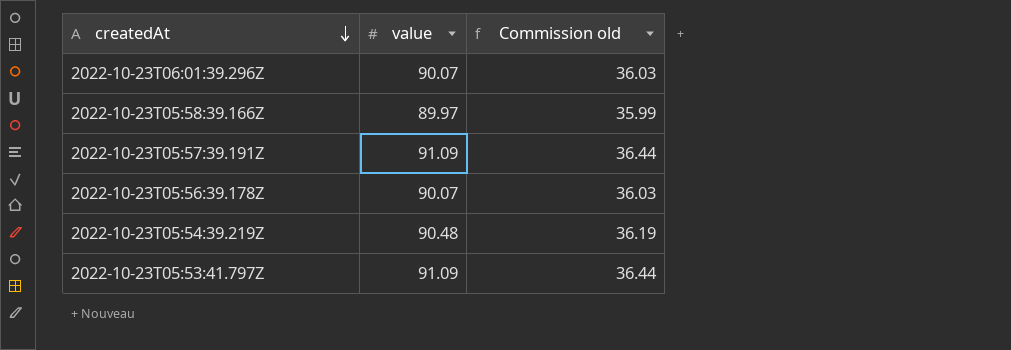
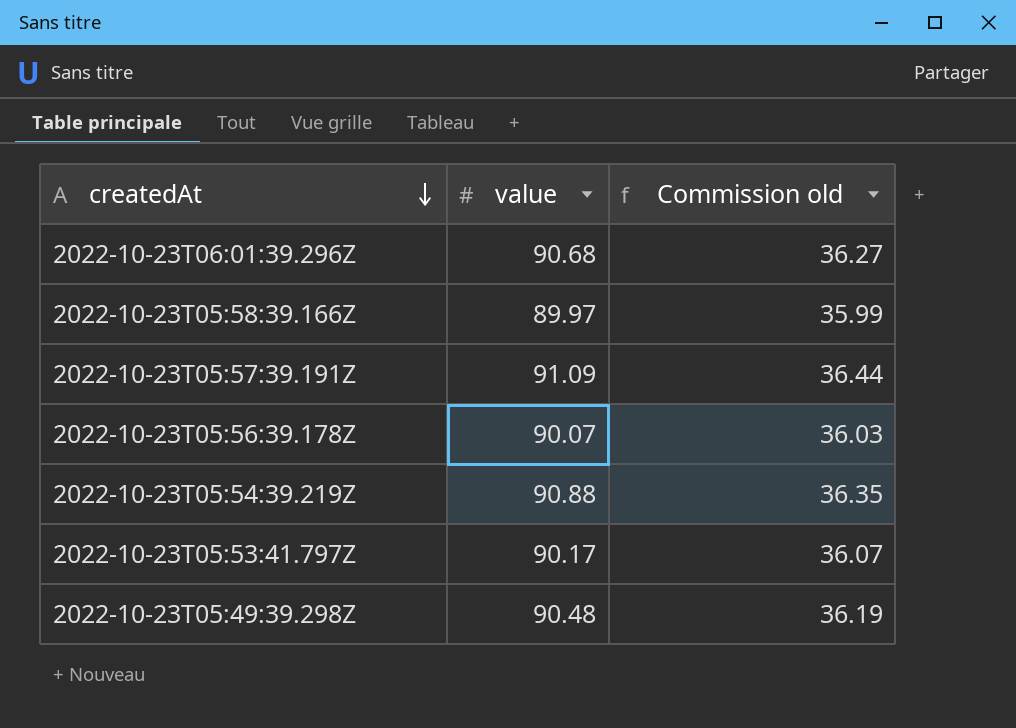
2022-10-23T06:01:39.296Z | value: 90.07 -> 90.68
2022-10-23T06:01:39.296Z | Commission old: 36.03 -> 36.27
2022-10-23T05:54:39.219Z | value: 90.48 -> 90.88
2022-10-23T05:54:39.219Z | Commission old: 36.19 -> 36.35
2022-10-23T05:53:41.797Z | value: 91.09 -> 90.17
2022-10-23T05:53:41.797Z | Commission old: 36.44 -> 36.07
row 2022-10-23T05:49:39.298Z: none -> 90.48 | 36.19

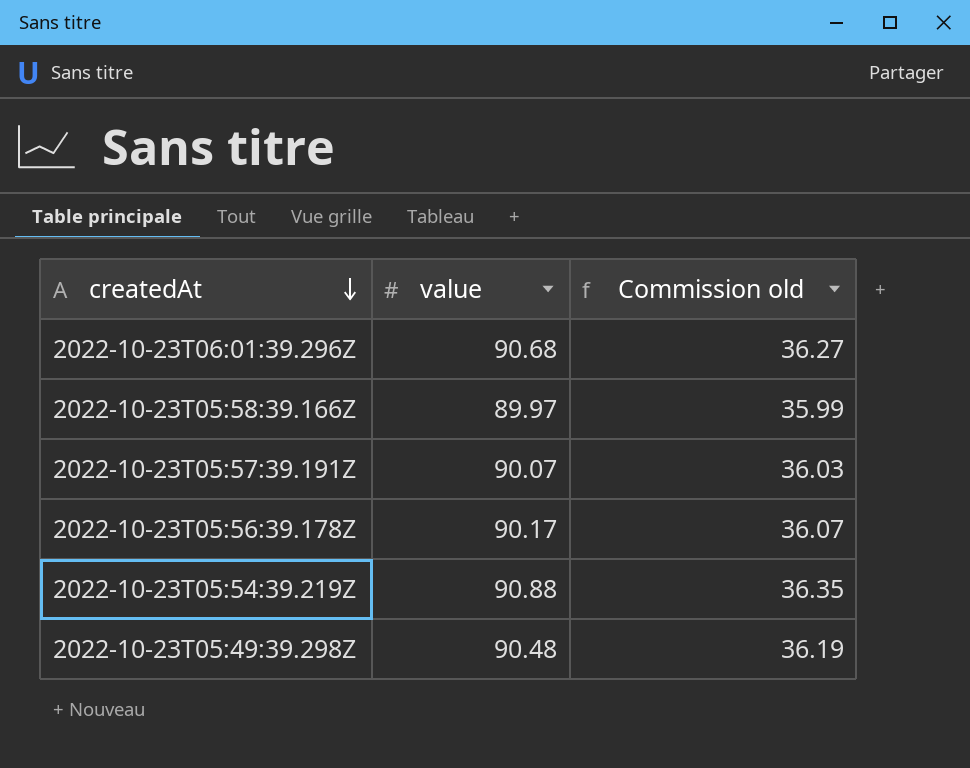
row 2022-10-23T05:53:41.797Z: 90.17 | 36.07 -> none
2022-10-23T05:57:39.191Z | value: 91.09 -> 90.07
2022-10-23T05:57:39.191Z | Commission old: 36.44 -> 36.03
2022-10-23T05:56:39.178Z | value: 90.07 -> 90.17
2022-10-23T05:56:39.178Z | Commission old: 36.03 -> 36.07

